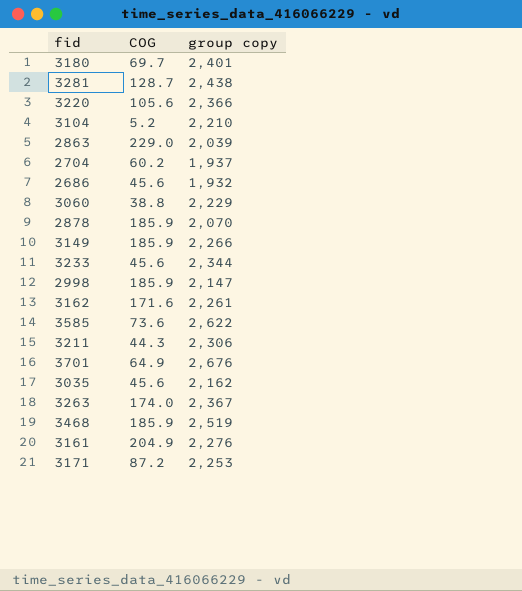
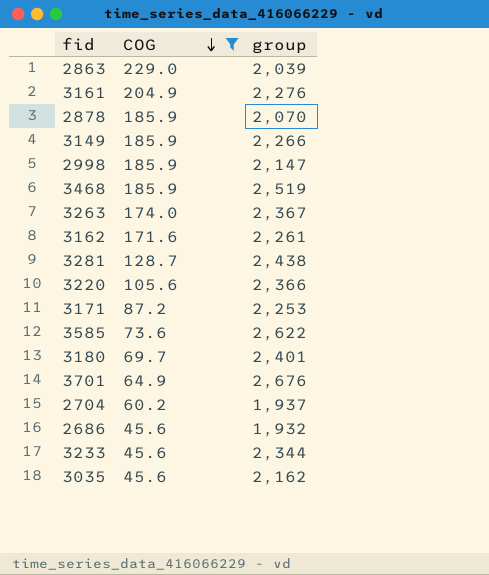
filter: none -> COG >= 45.6
row order: none -> COG descending
column name: group copy -> group

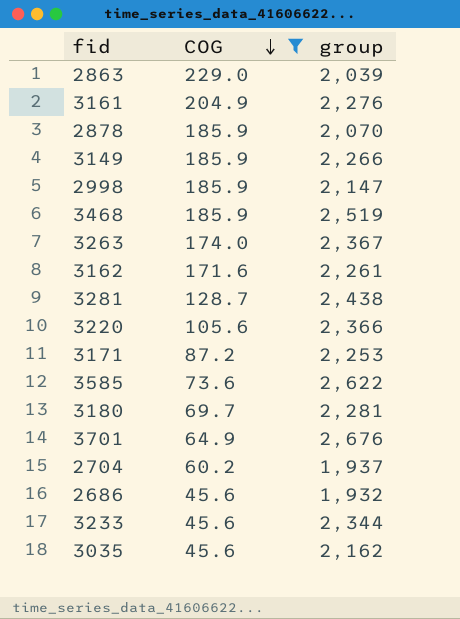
3180 | group: 2,401 -> 2,281

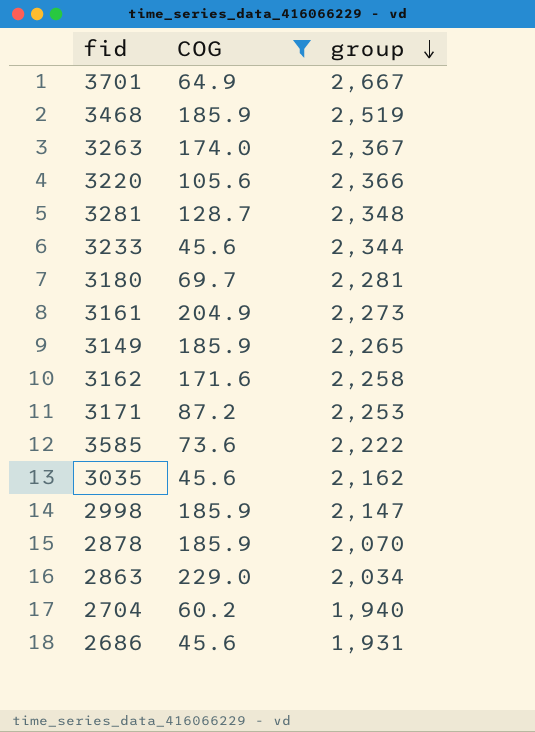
row order: COG descending -> group descending
3701 | group: 2,676 -> 2,667
3281 | group: 2,438 -> 2,348
3161 | group: 2,276 -> 2,273
3149 | group: 2,266 -> 2,265
3162 | group: 2,261 -> 2,258
3585 | group: 2,622 -> 2,222
2863 | group: 2,039 -> 2,034
2704 | group: 1,937 -> 1,940
2686 | group: 1,932 -> 1,931

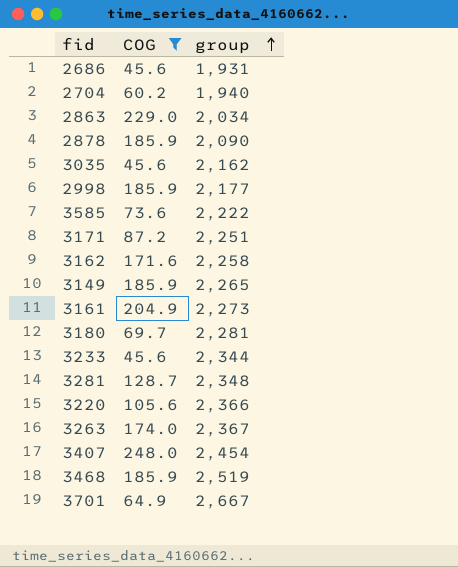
row order: group descending -> group ascending
2878 | group: 2,070 -> 2,090
2998 | group: 2,147 -> 2,177
3171 | group: 2,253 -> 2,251
row 3407: none -> 248.0 | 2,454

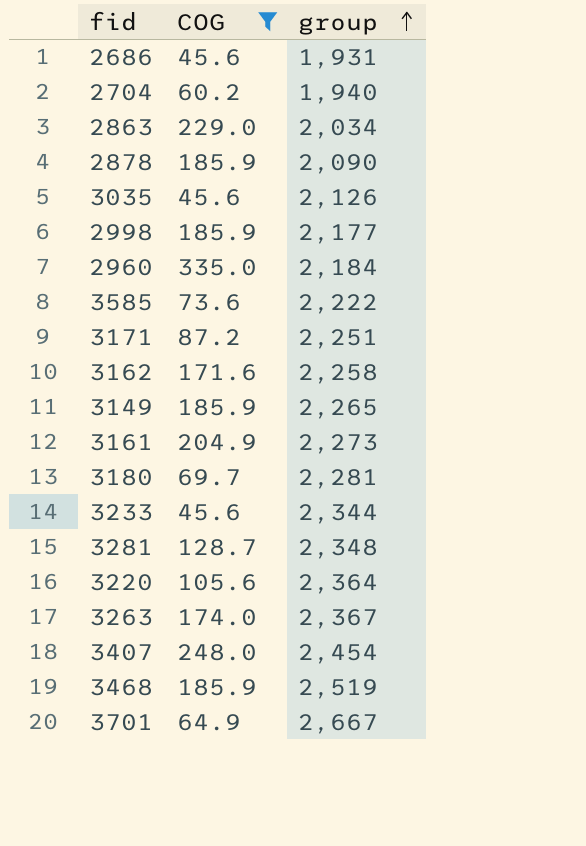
3035 | group: 2,162 -> 2,126
row 2960: none -> 335.0 | 2,184
3220 | group: 2,366 -> 2,364

